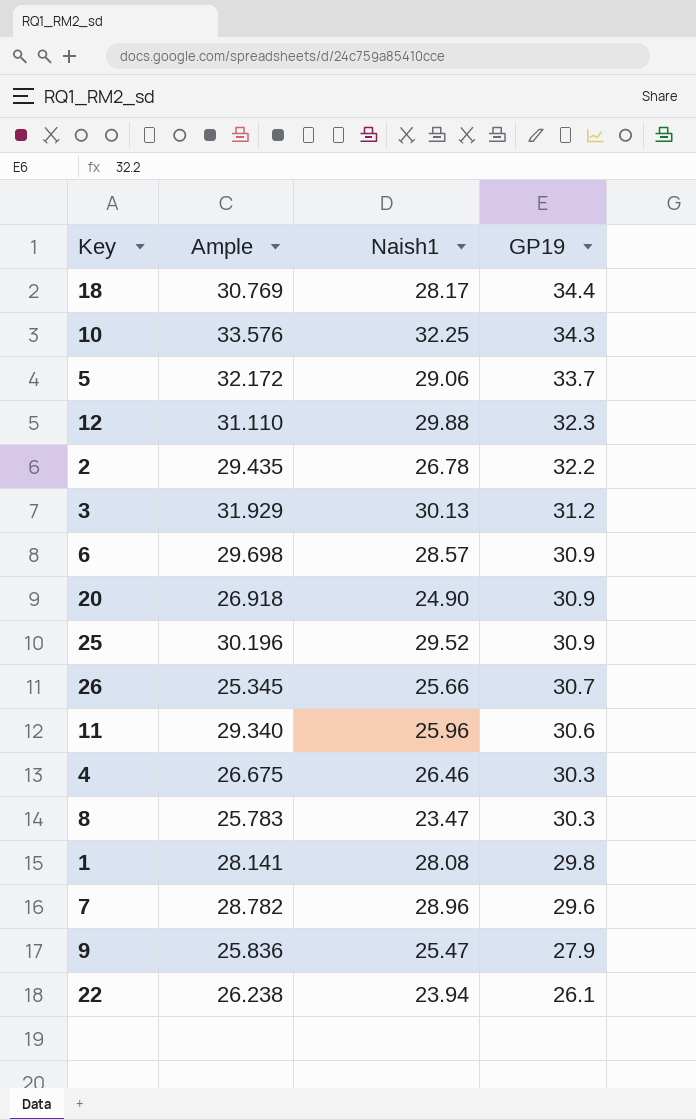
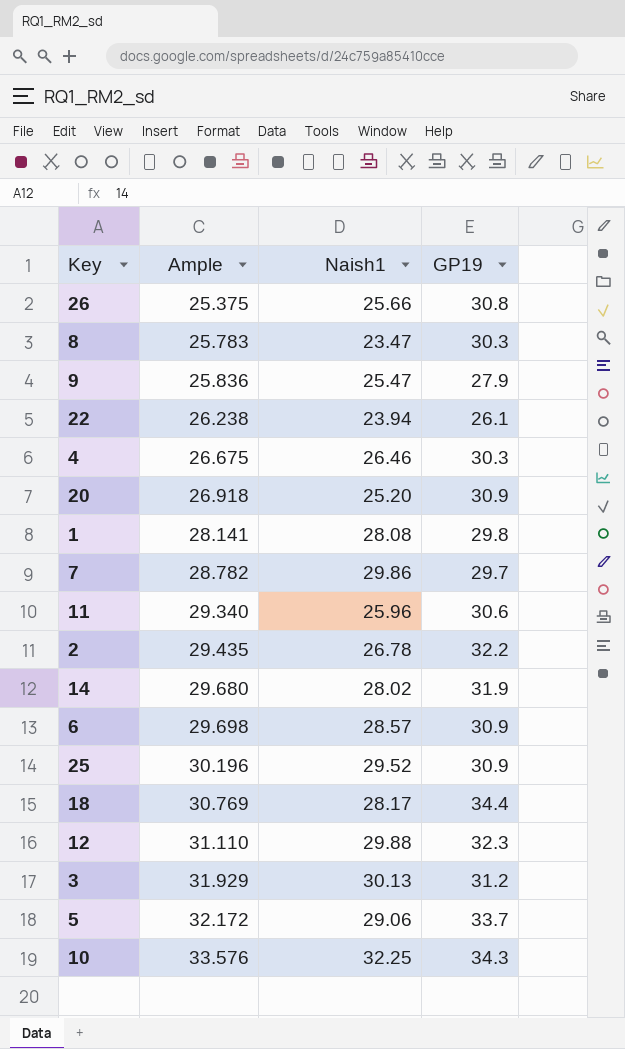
row order: GP19 descending -> Ample ascending
26 | Ample: 25.345 -> 25.375
26 | GP19: 30.7 -> 30.8
20 | Naish1: 24.90 -> 25.20
7 | Naish1: 28.96 -> 29.86
7 | GP19: 29.6 -> 29.7
row 14: none -> 29.680 | 28.02 | 31.9

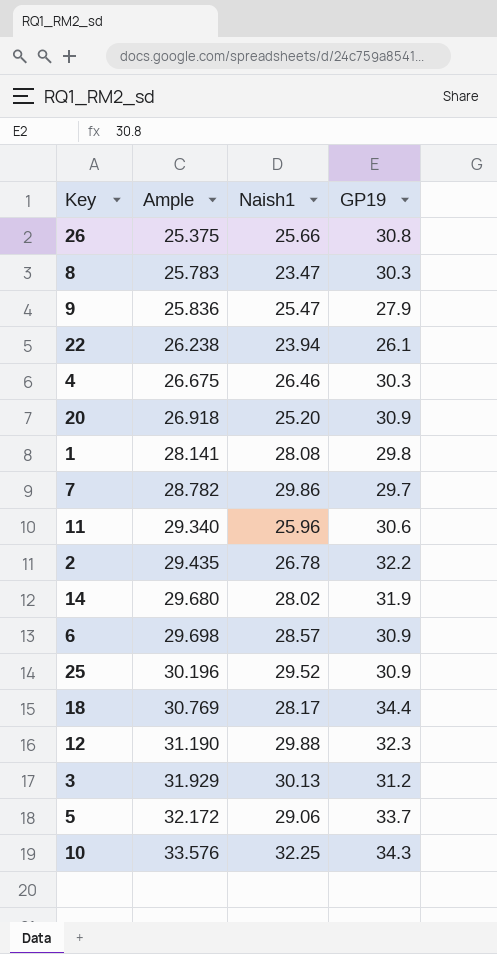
12 | Ample: 31.110 -> 31.190

